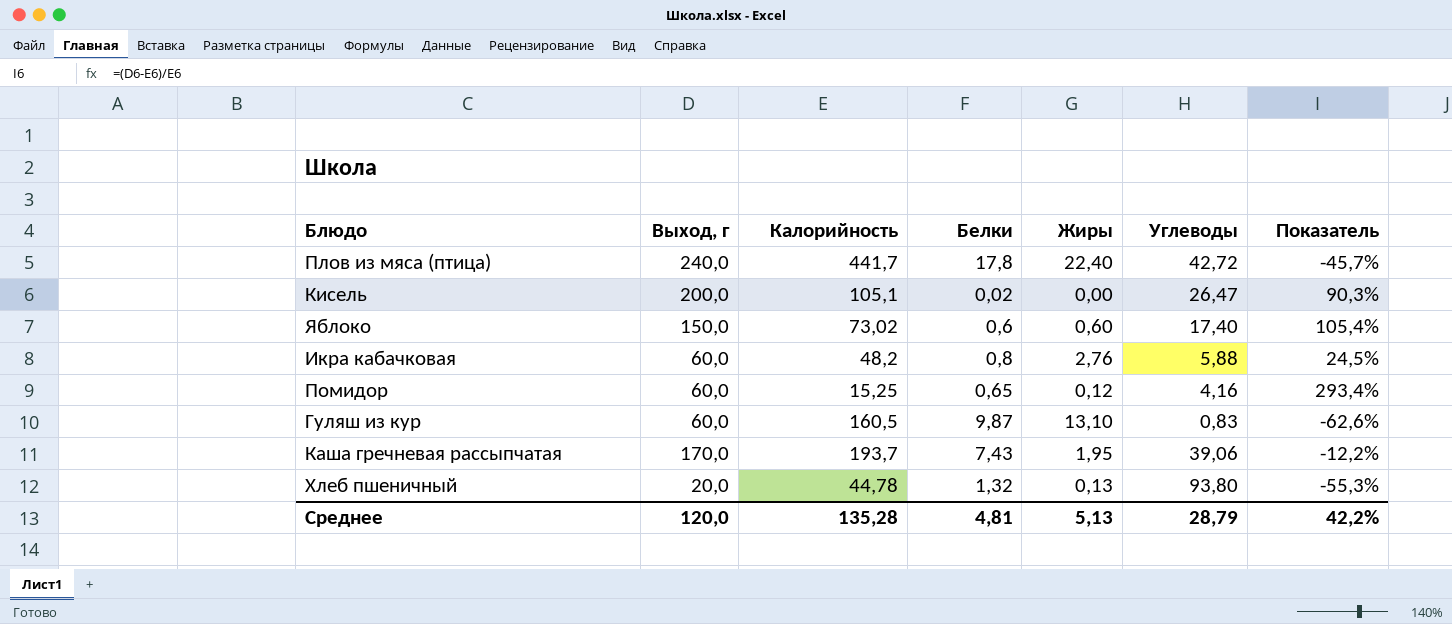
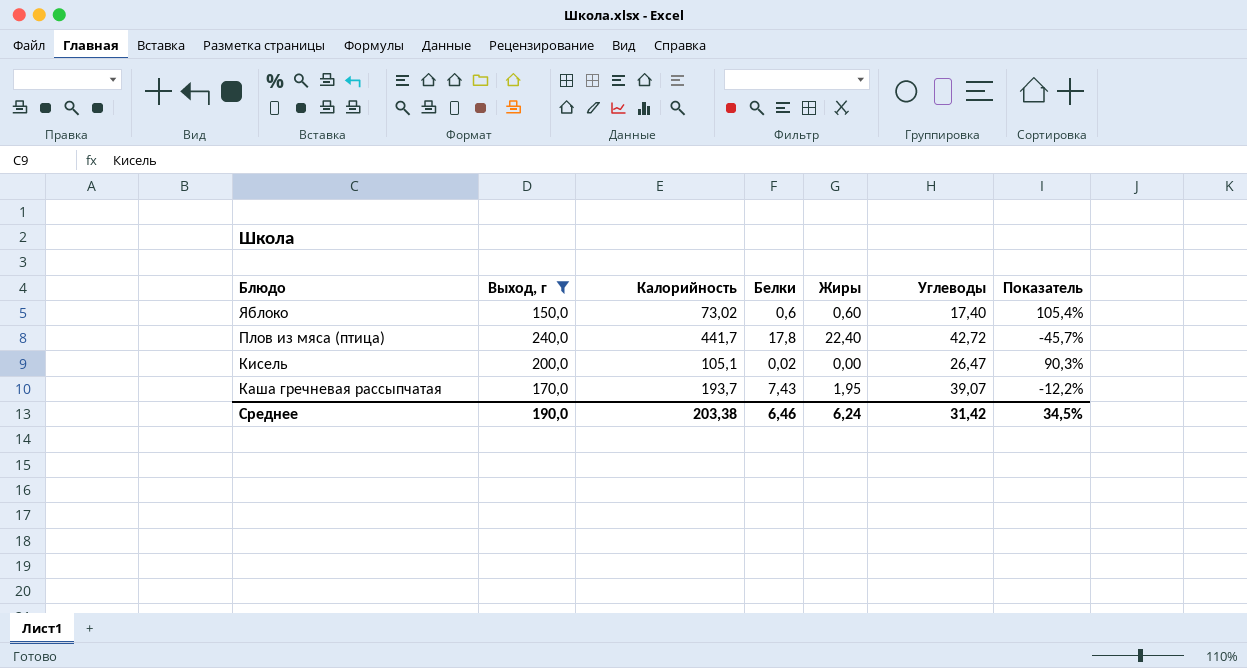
filter: none -> Выход, г >= 150,0
row order: none -> Блюдо descending
Каша гречневая рассыпчатая | Углеводы: 39,06 -> 39,07
Среднее | Выход, г: 120,0 -> 190,0
Среднее | Калорийность: 135,28 -> 203,38
Среднее | Белки: 4,81 -> 6,46
Среднее | Жиры: 5,13 -> 6,24
Среднее | Углеводы: 28,79 -> 31,42
Среднее | Показатель: 42,2% -> 34,5%

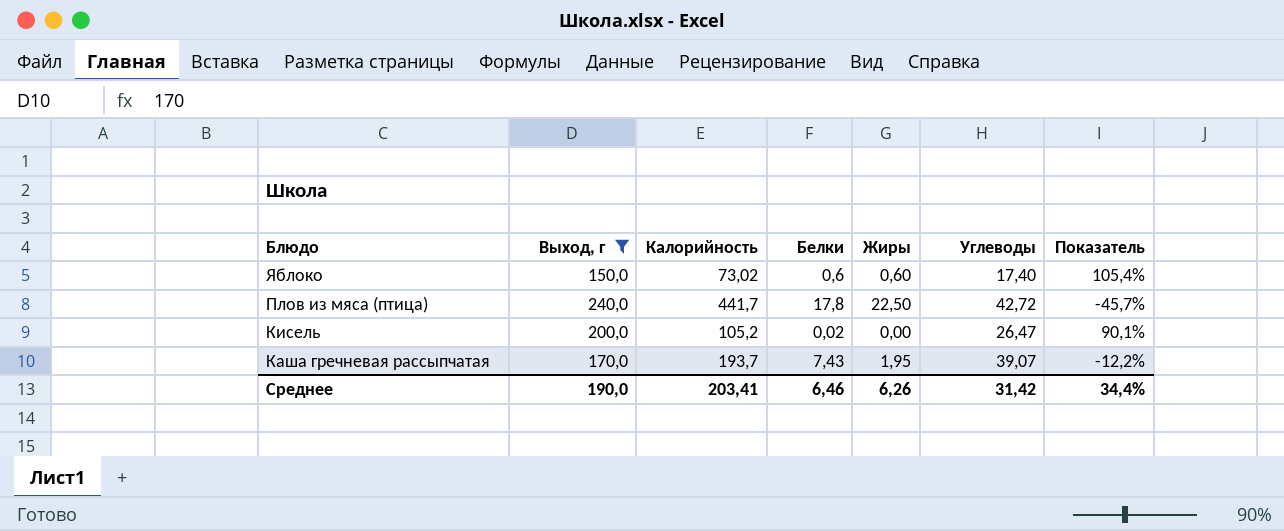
Плов из мяса (птица) | Жиры: 22,40 -> 22,50
Кисель | Калорийность: 105,1 -> 105,2
Кисель | Показатель: 90,3% -> 90,1%
Среднее | Калорийность: 203,38 -> 203,41
Среднее | Жиры: 6,24 -> 6,26
Среднее | Показатель: 34,5% -> 34,4%

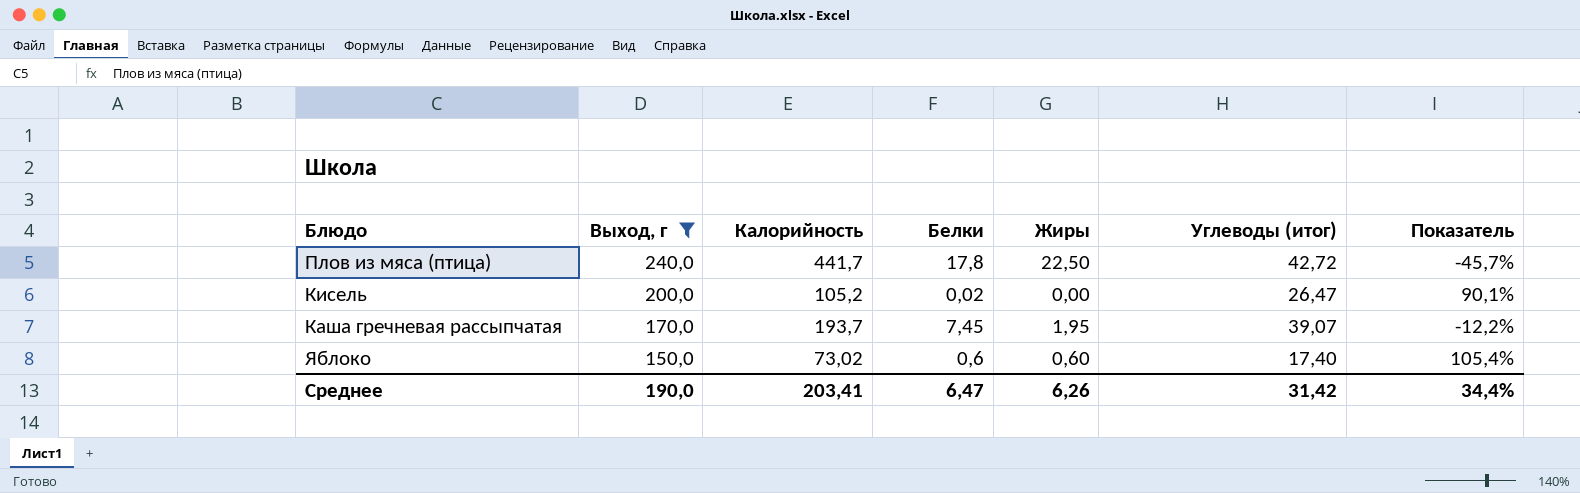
row order: Блюдо descending -> Выход, г descending
column name: Углеводы -> Углеводы (итог)
Каша гречневая рассыпчатая | Белки: 7,43 -> 7,45
Среднее | Белки: 6,46 -> 6,47

